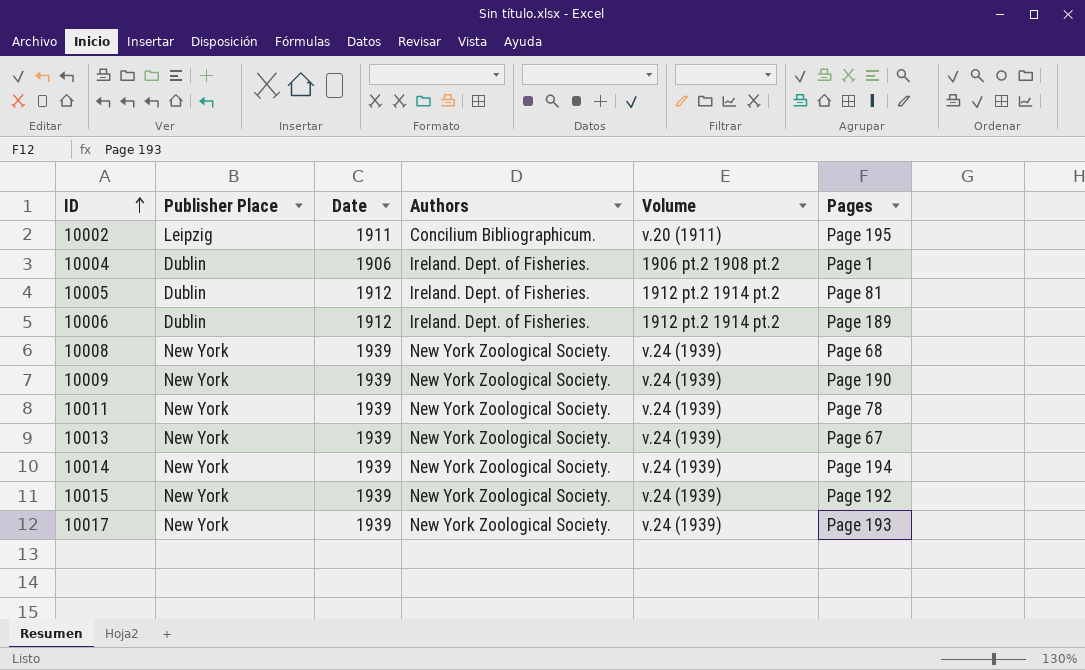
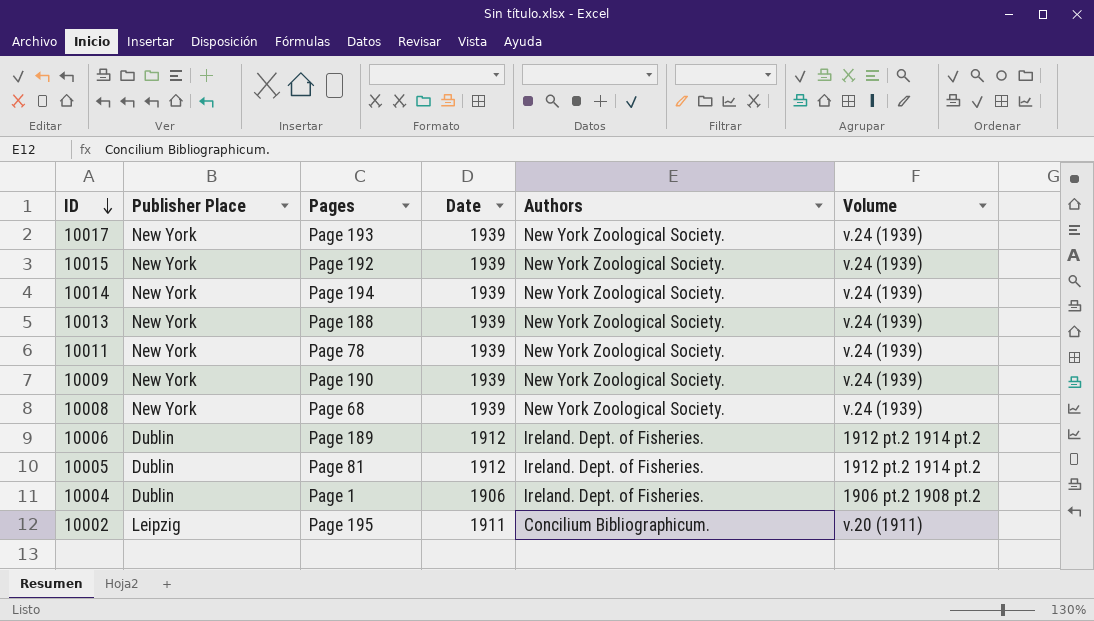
row order: ID ascending -> ID descending
column Pages | position: 6 -> 3
10013 | Pages: Page 67 -> Page 188

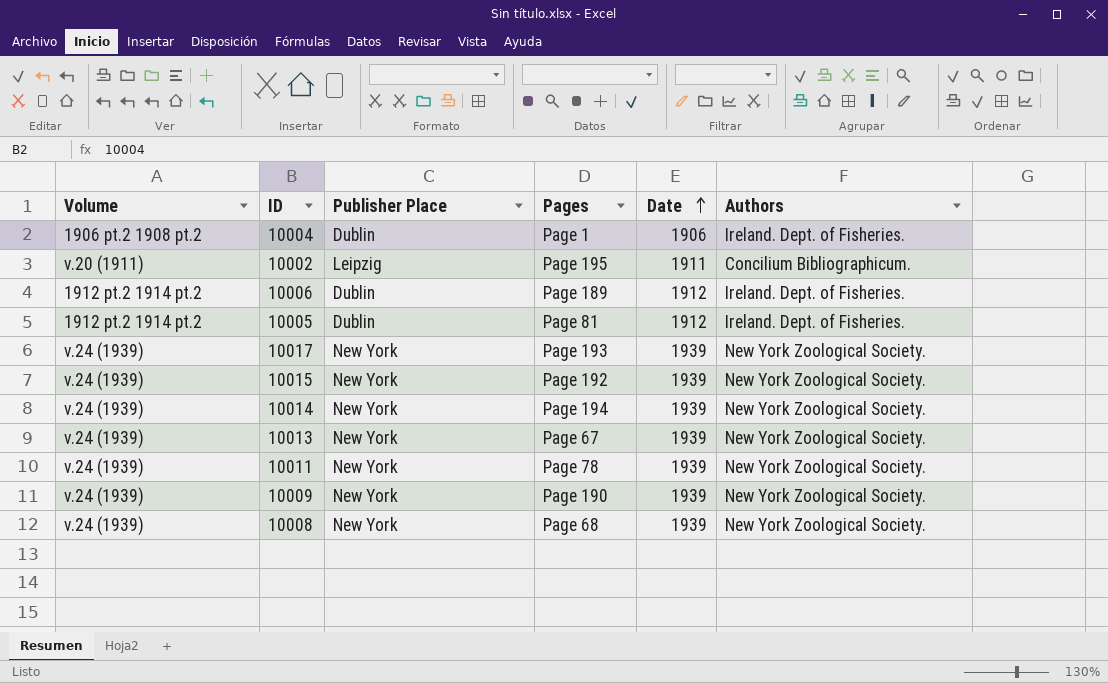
row order: ID descending -> Date ascending
column Volume | position: 6 -> 1
10013 | Pages: Page 188 -> Page 67

